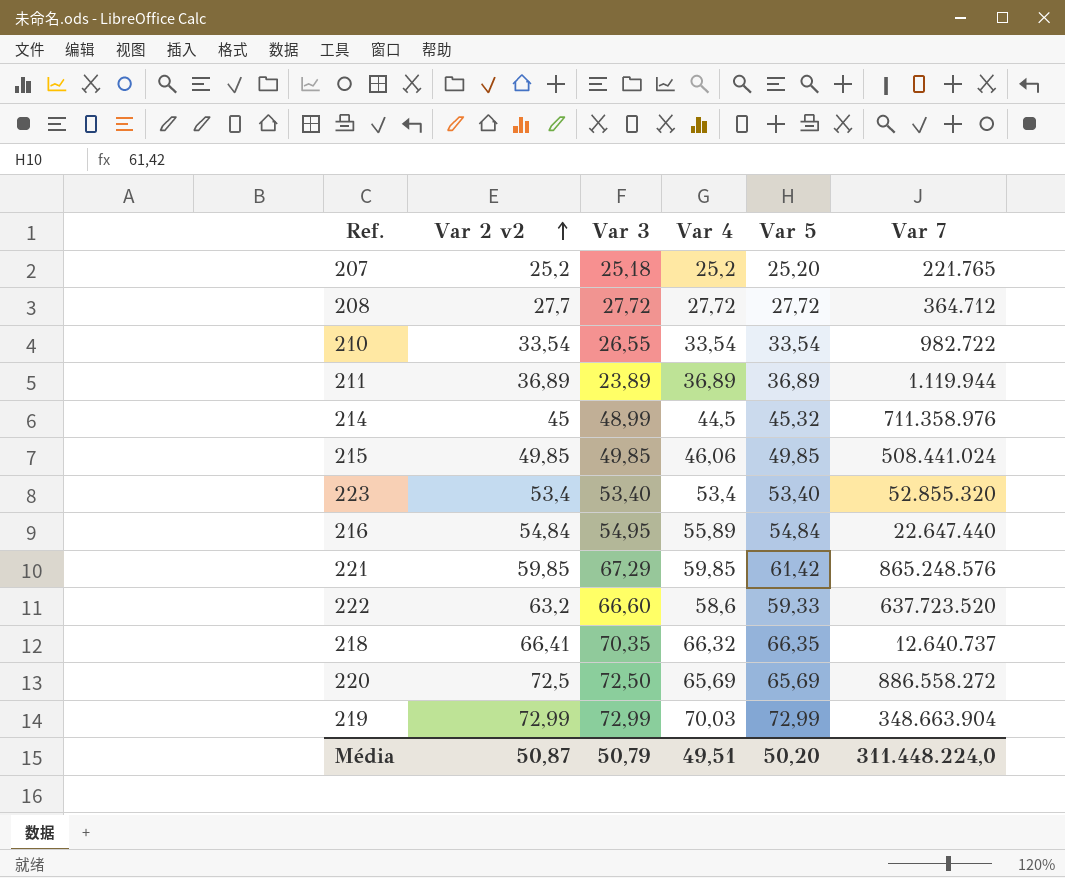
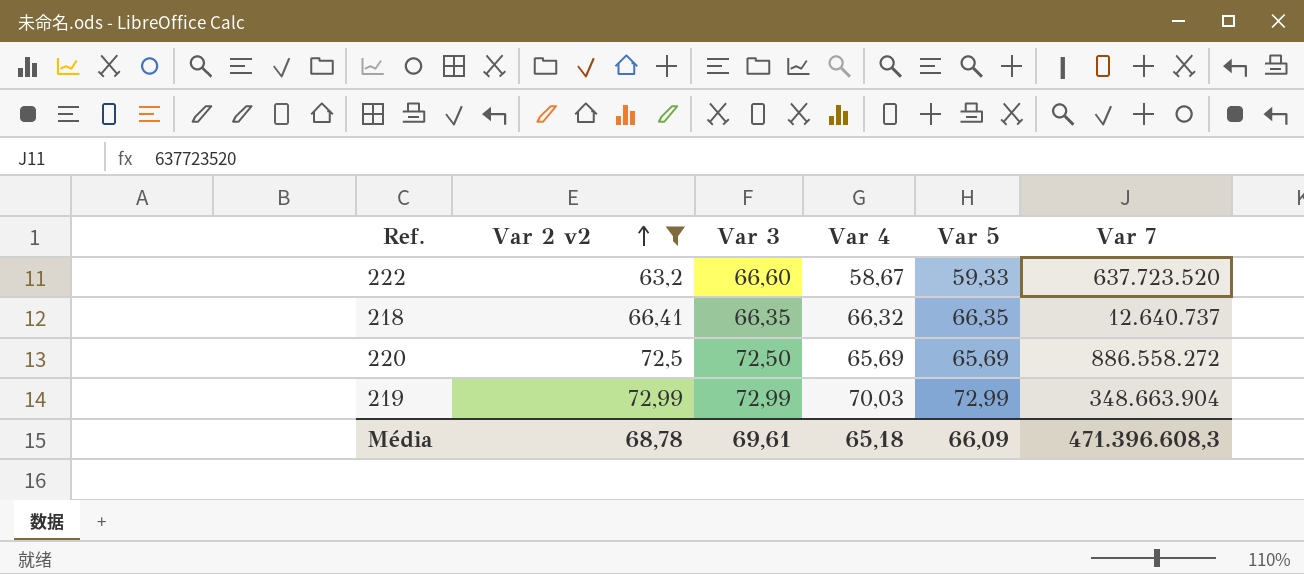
filter: none -> Var 2 v2 >= 63,2
222 | Var 4: 58,6 -> 58,67
218 | Var 3: 70,35 -> 66,35
Média | Var 2 v2: 50,87 -> 68,78
Média | Var 3: 50,79 -> 69,61
Média | Var 4: 49,51 -> 65,18
Média | Var 5: 50,20 -> 66,09
Média | Var 7: 311.448.224,0 -> 471.396.608,3

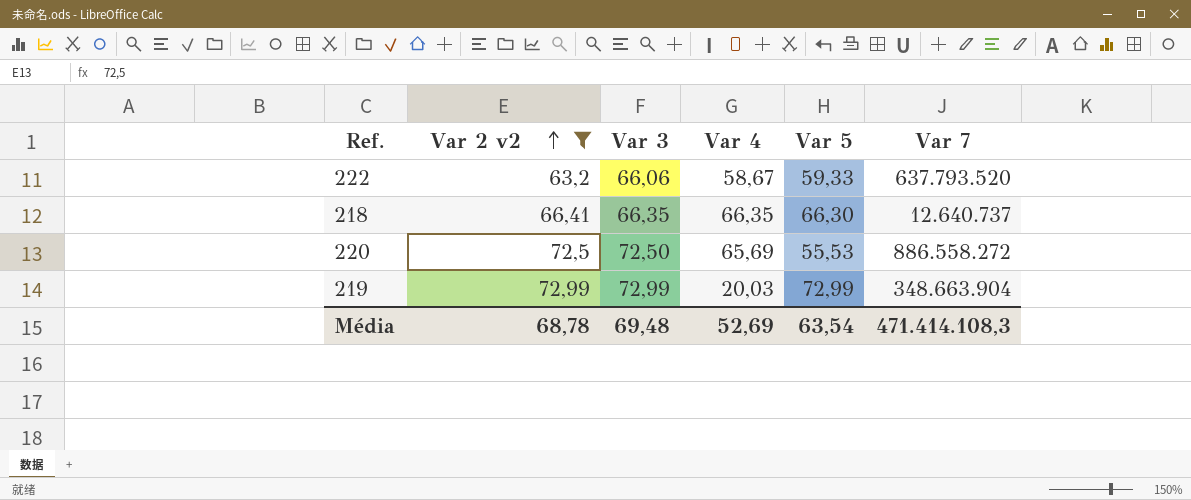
222 | Var 3: 66,60 -> 66,06
222 | Var 7: 637.723.520 -> 637.793.520
218 | Var 4: 66,32 -> 66,35
218 | Var 5: 66,35 -> 66,30
220 | Var 5: 65,69 -> 55,53
219 | Var 4: 70,03 -> 20,03
Média | Var 3: 69,61 -> 69,48
Média | Var 4: 65,18 -> 52,69
Média | Var 5: 66,09 -> 63,54
Média | Var 7: 471.396.608,3 -> 471.414.108,3

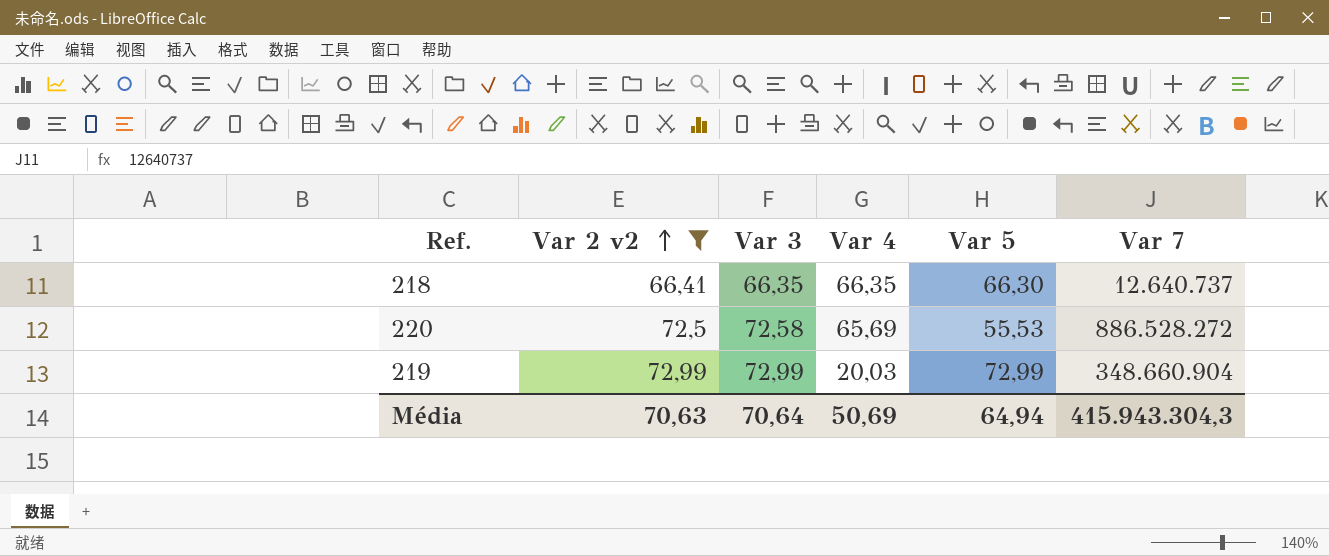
row 222: 63,2 | 66,06 | 58,67 | 59,33 | 637.793.520 -> none
220 | Var 3: 72,50 -> 72,58
220 | Var 7: 886.558.272 -> 886.528.272
219 | Var 7: 348.663.904 -> 348.660.904
Média | Var 2 v2: 68,78 -> 70,63
Média | Var 3: 69,48 -> 70,64
Média | Var 4: 52,69 -> 50,69
Média | Var 5: 63,54 -> 64,94
Média | Var 7: 471.414.108,3 -> 415.943.304,3

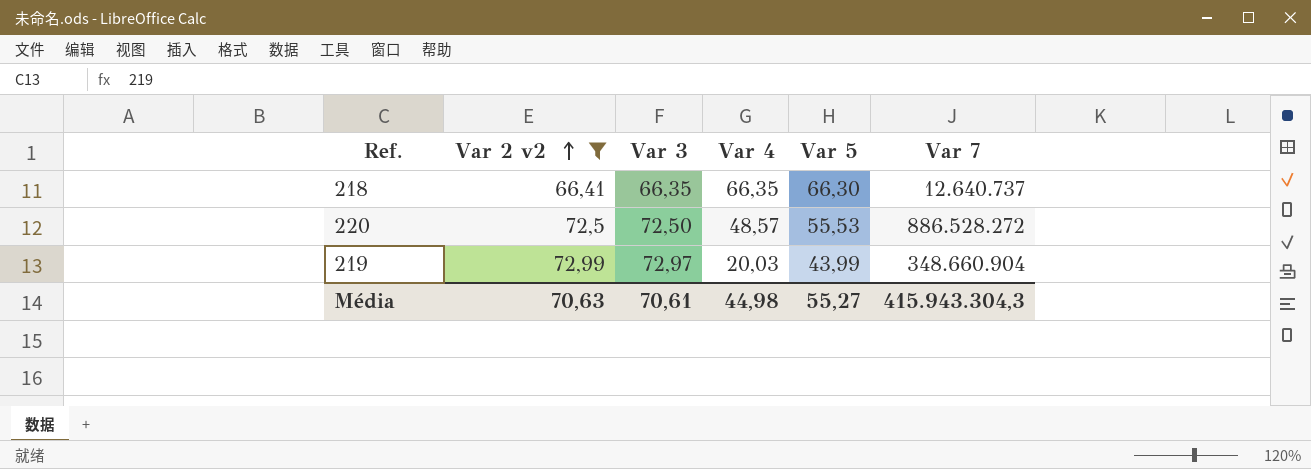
220 | Var 3: 72,58 -> 72,50
220 | Var 4: 65,69 -> 48,57
219 | Var 3: 72,99 -> 72,97
219 | Var 5: 72,99 -> 43,99
Média | Var 3: 70,64 -> 70,61
Média | Var 4: 50,69 -> 44,98
Média | Var 5: 64,94 -> 55,27

